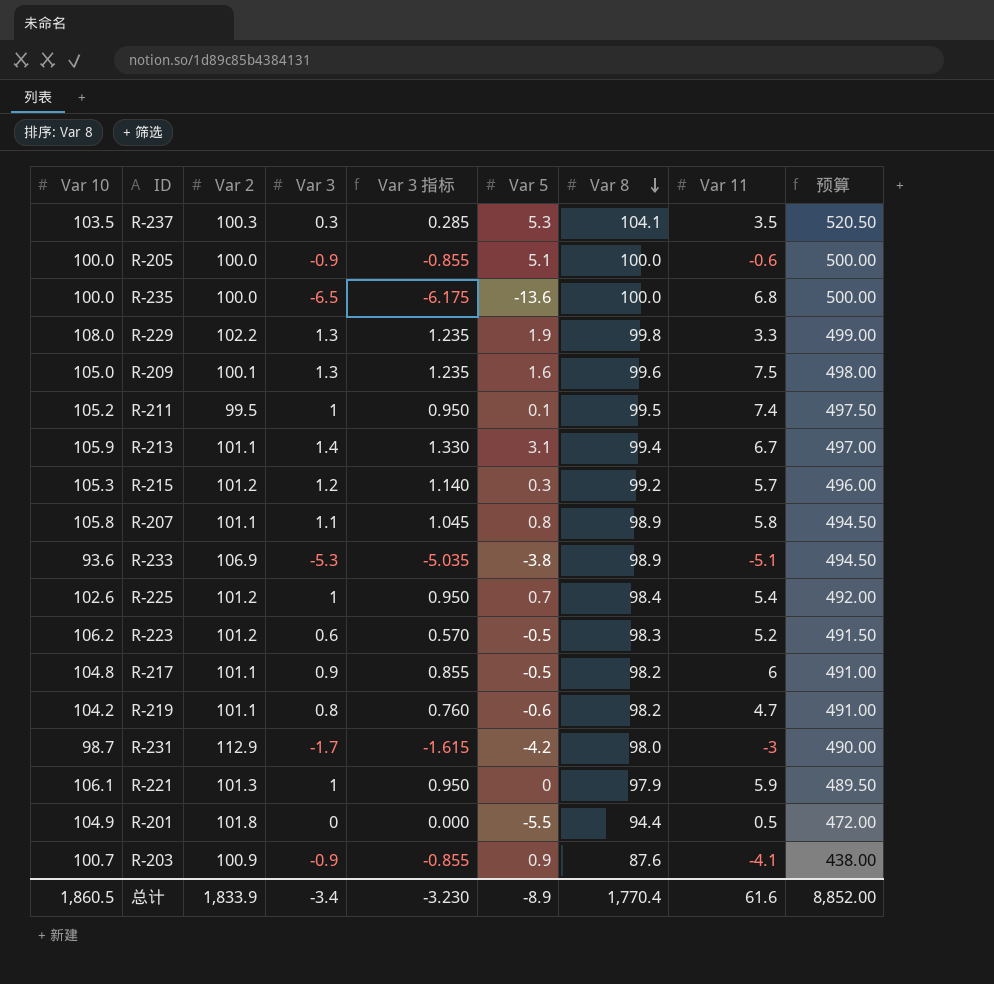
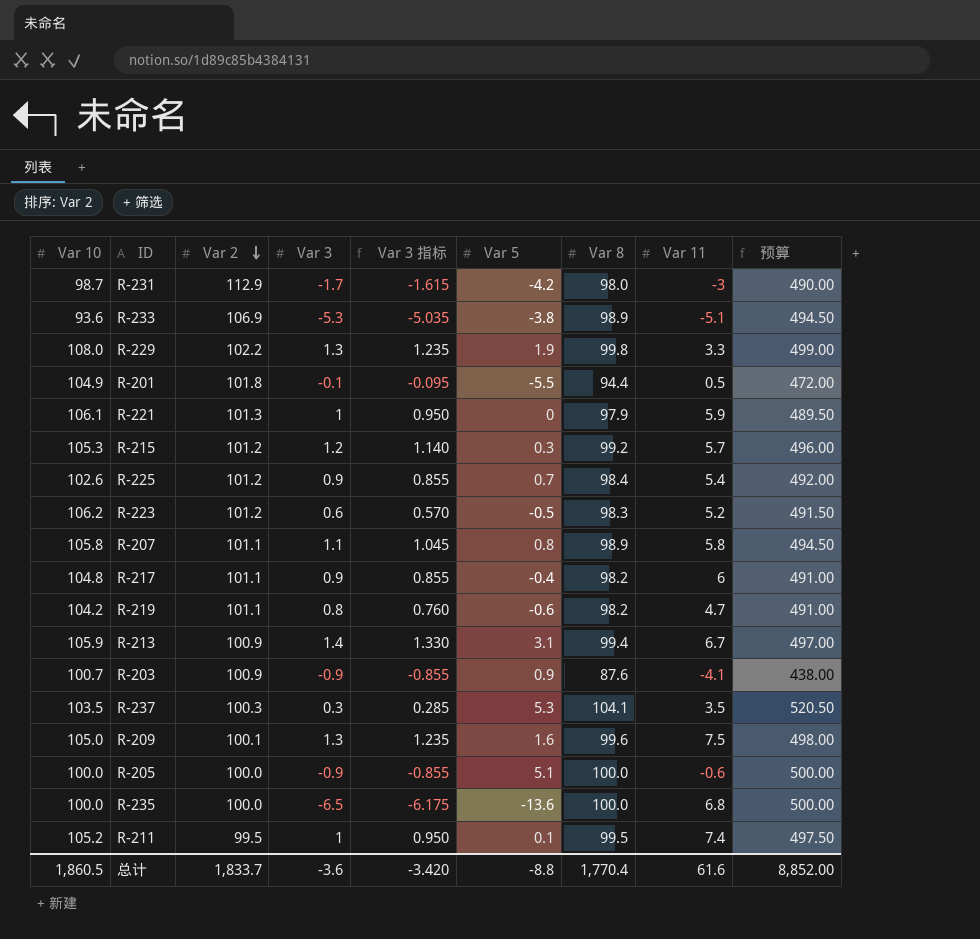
row order: Var 8 descending -> Var 2 descending
R-201 | Var 3: 0 -> -0.1
R-201 | Var 3 指标: 0.000 -> -0.095
R-225 | Var 3: 1 -> 0.9
R-225 | Var 3 指标: 0.950 -> 0.855
R-217 | Var 5: -0.5 -> -0.4
R-213 | Var 2: 101.1 -> 100.9
总计 | Var 2: 1,833.9 -> 1,833.7
总计 | Var 3: -3.4 -> -3.6
总计 | Var 3 指标: -3.230 -> -3.420
总计 | Var 5: -8.9 -> -8.8

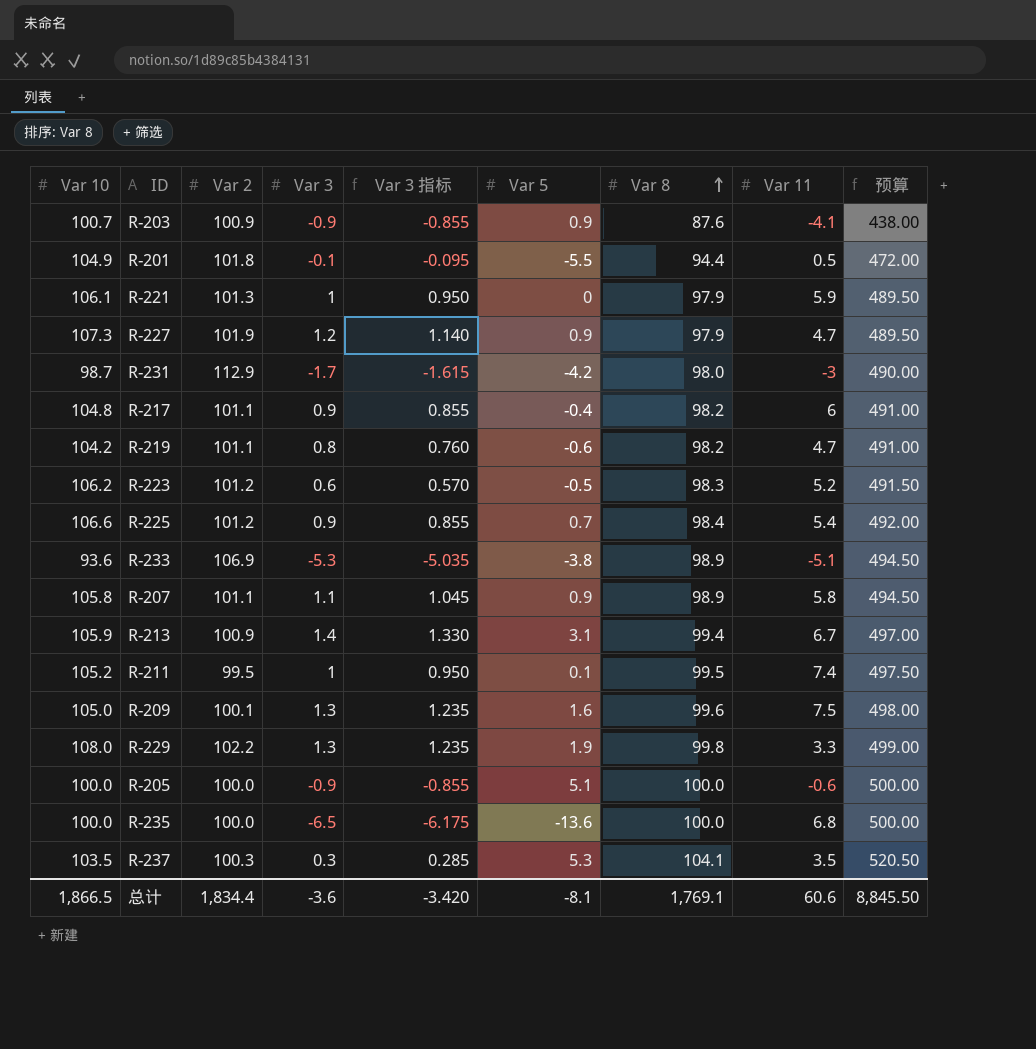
row order: Var 2 descending -> Var 8 ascending
row R-215: 105.3 | 101.2 | 1.2 | 1.140 | 0.3 | 99.2 | 5.7 | 496.00 -> none
row R-227: none -> 107.3 | 101.9 | 1.2 | 1.140 | 0.9 | 97.9 | 4.7 | 489.50
R-225 | Var 10: 102.6 -> 106.6
R-207 | Var 5: 0.8 -> 0.9
总计 | Var 10: 1,860.5 -> 1,866.5
总计 | Var 2: 1,833.7 -> 1,834.4
总计 | Var 5: -8.8 -> -8.1
总计 | Var 8: 1,770.4 -> 1,769.1
总计 | Var 11: 61.6 -> 60.6
总计 | 预算: 8,852.00 -> 8,845.50

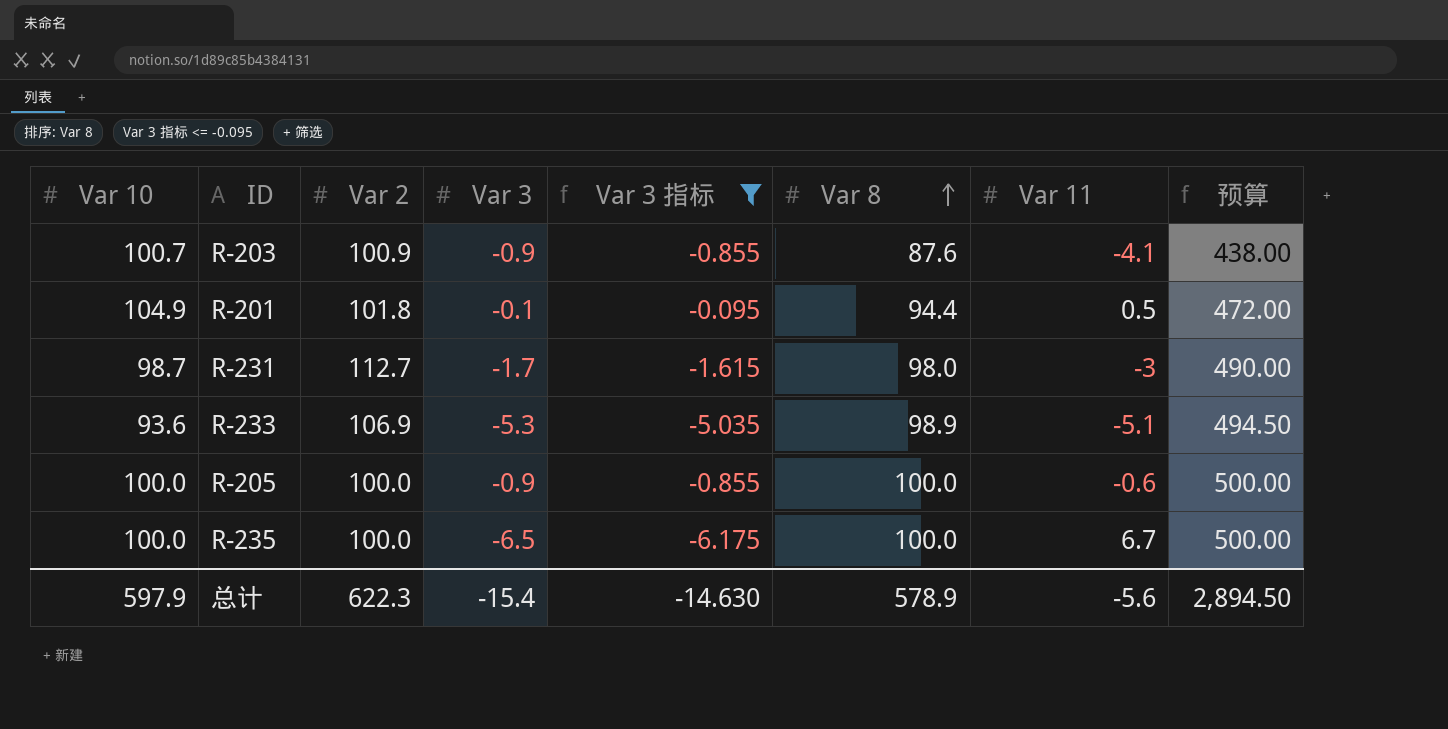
filter: none -> Var 3 指标 <= -0.095
column Var 5 | position: 6 -> none
R-231 | Var 2: 112.9 -> 112.7
R-235 | Var 11: 6.8 -> 6.7
总计 | Var 10: 1,866.5 -> 597.9
总计 | Var 2: 1,834.4 -> 622.3
总计 | Var 3: -3.6 -> -15.4
总计 | Var 3 指标: -3.420 -> -14.630
总计 | Var 8: 1,769.1 -> 578.9
总计 | Var 11: 60.6 -> -5.6
总计 | 预算: 8,845.50 -> 2,894.50

